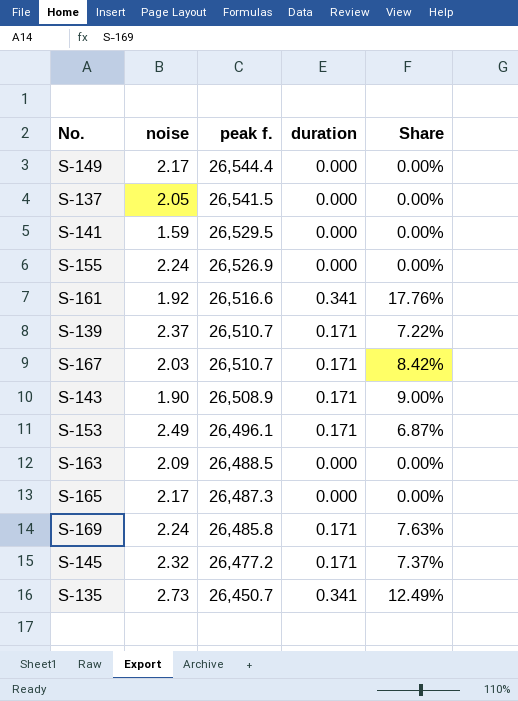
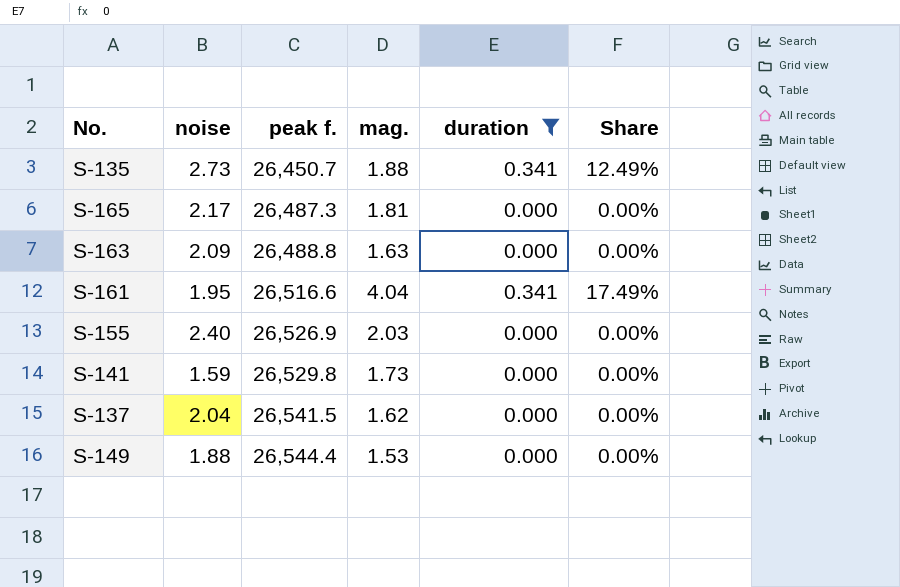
filter: none -> duration != 0.171
row order: peak f. descending -> peak f. ascending
column mag. | position: none -> 4
S-163 | peak f.: 26,488.5 -> 26,488.8
S-161 | noise: 1.92 -> 1.95
S-161 | Share: 17.76% -> 17.49%
S-155 | noise: 2.24 -> 2.40
S-141 | peak f.: 26,529.5 -> 26,529.8
S-137 | noise: 2.05 -> 2.04
S-149 | noise: 2.17 -> 1.88

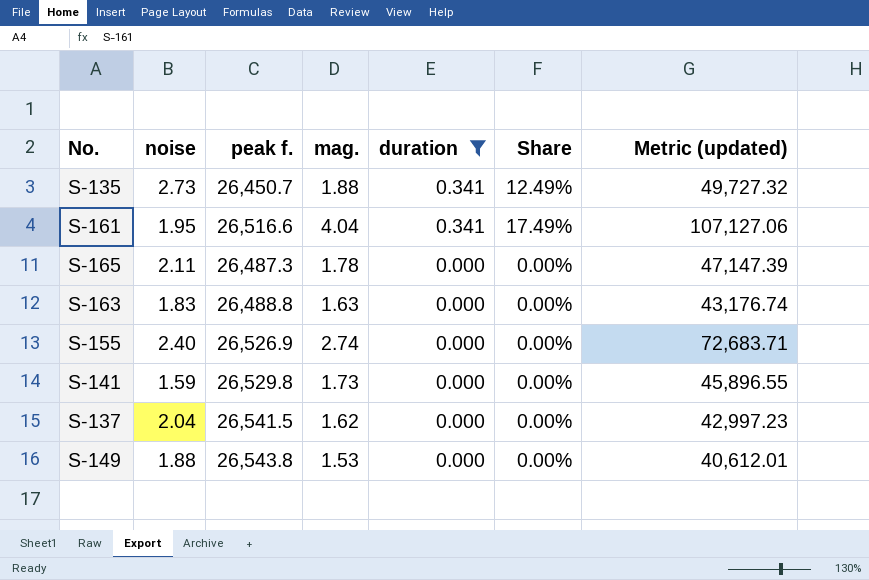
row order: peak f. ascending -> duration descending
column Metric (updated) | formula: none -> [peak f.] * [mag.]
S-165 | noise: 2.17 -> 2.11
S-165 | mag.: 1.81 -> 1.78
S-163 | noise: 2.09 -> 1.83
S-155 | mag.: 2.03 -> 2.74
S-149 | peak f.: 26,544.4 -> 26,543.8

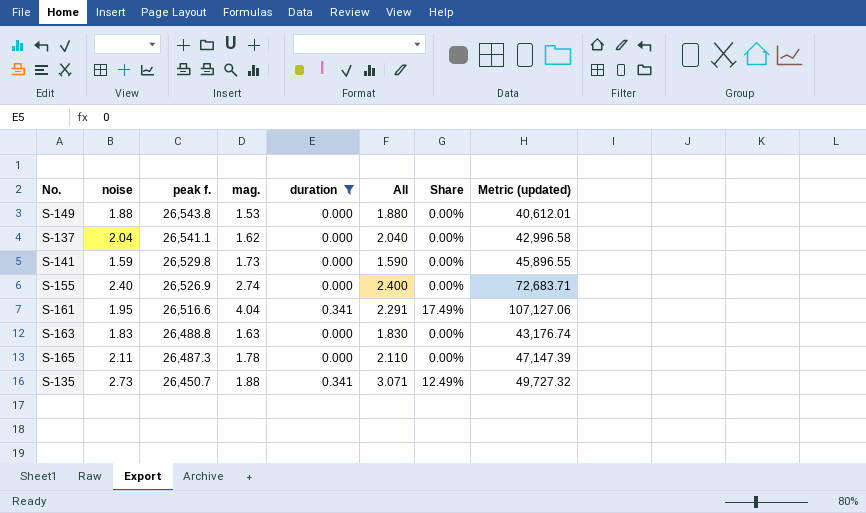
row order: duration descending -> peak f. descending
column All | formula: none -> [noise] + [duration]
S-137 | peak f.: 26,541.5 -> 26,541.1
S-137 | Metric (updated): 42,997.23 -> 42,996.58

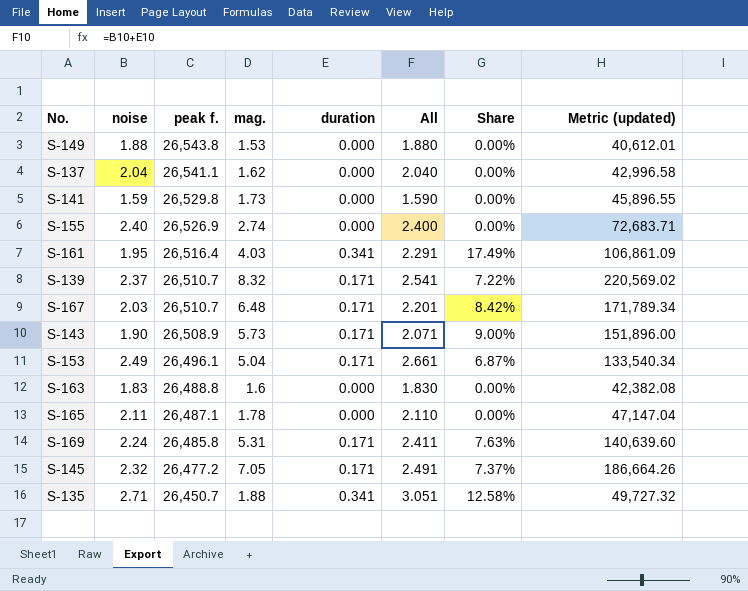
filter: duration != 0.171 -> none
S-161 | peak f.: 26,516.6 -> 26,516.4
S-161 | mag.: 4.04 -> 4.03
S-161 | Metric (updated): 107,127.06 -> 106,861.09
S-163 | mag.: 1.63 -> 1.6
S-163 | Metric (updated): 43,176.74 -> 42,382.08
S-165 | peak f.: 26,487.3 -> 26,487.1
S-165 | Metric (updated): 47,147.39 -> 47,147.04
S-135 | noise: 2.73 -> 2.71
S-135 | All: 3.071 -> 3.051
S-135 | Share: 12.49% -> 12.58%

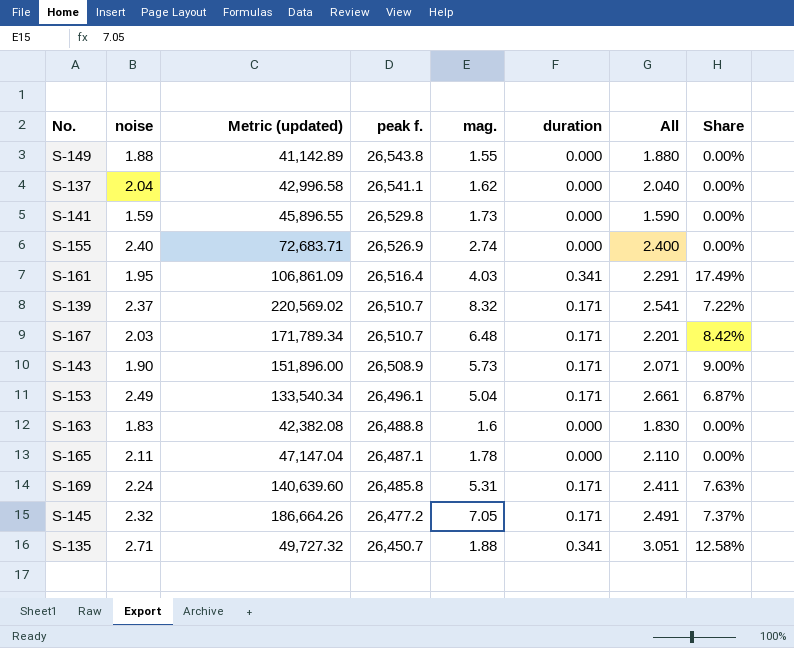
column Metric (updated) | position: 8 -> 3
S-149 | Metric (updated): 40,612.01 -> 41,142.89
S-149 | mag.: 1.53 -> 1.55

